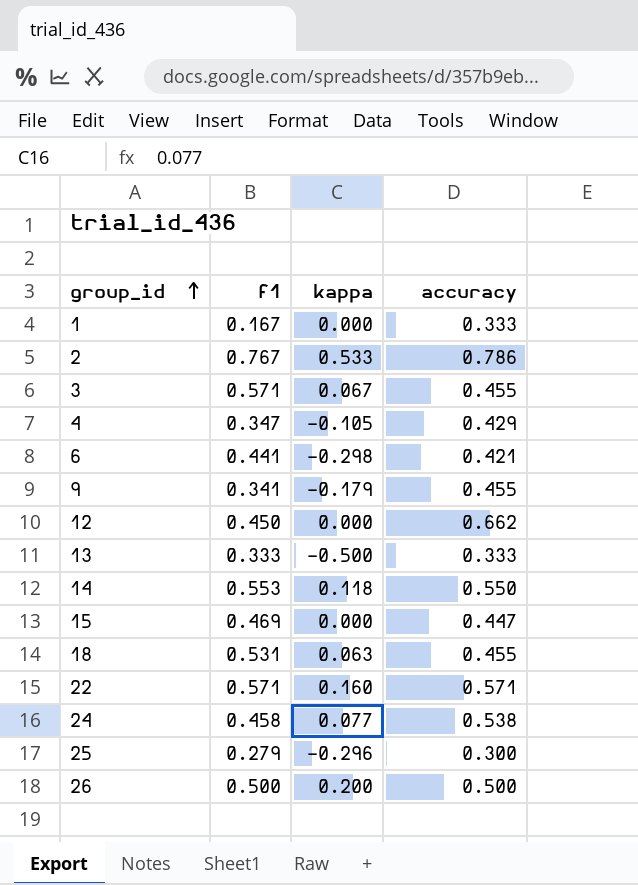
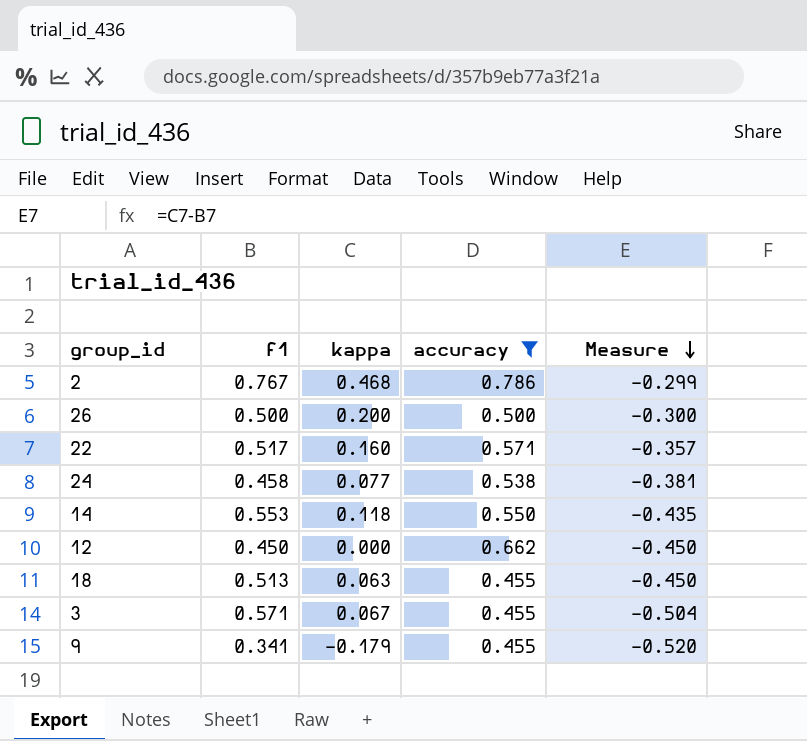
filter: none -> accuracy >= 0.455
row order: group_id ascending -> Measure descending
column Measure | formula: none -> [kappa] - [f1]
2 | kappa: 0.533 -> 0.468
22 | f1: 0.571 -> 0.517
18 | f1: 0.531 -> 0.513

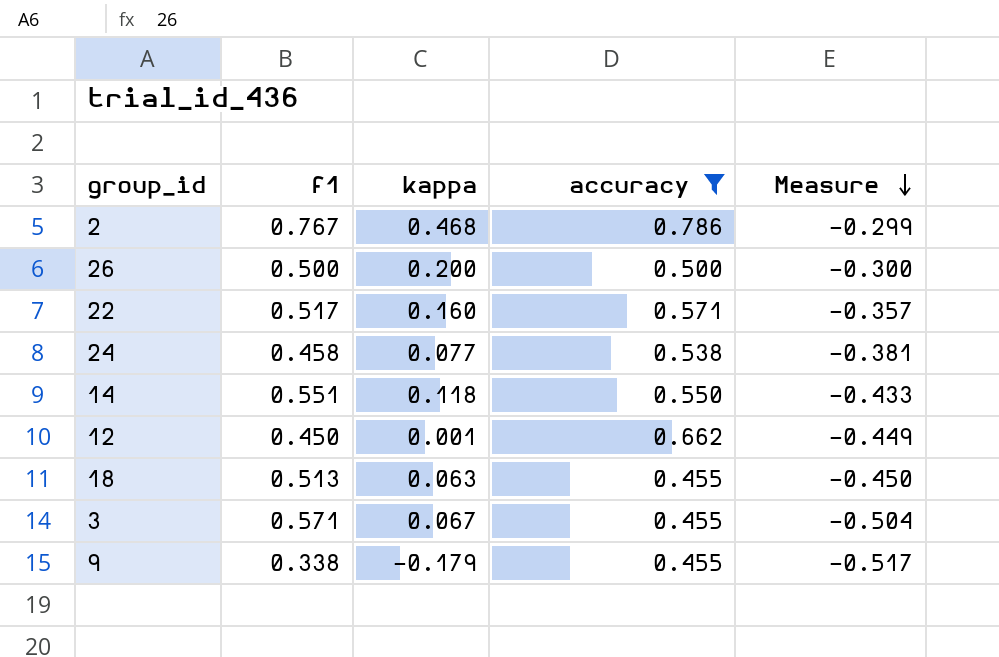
14 | f1: 0.553 -> 0.551
14 | Measure: -0.435 -> -0.433
12 | kappa: 0.000 -> 0.001
12 | Measure: -0.450 -> -0.449
9 | f1: 0.341 -> 0.338
9 | Measure: -0.520 -> -0.517

